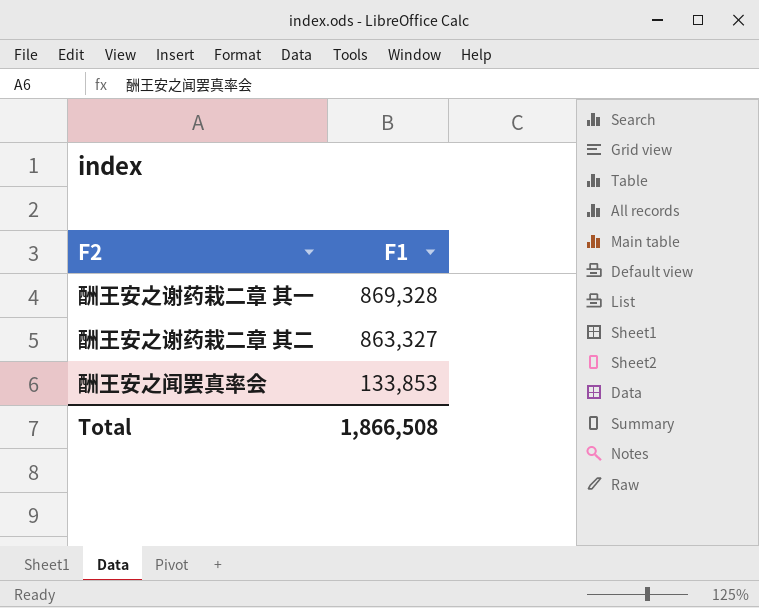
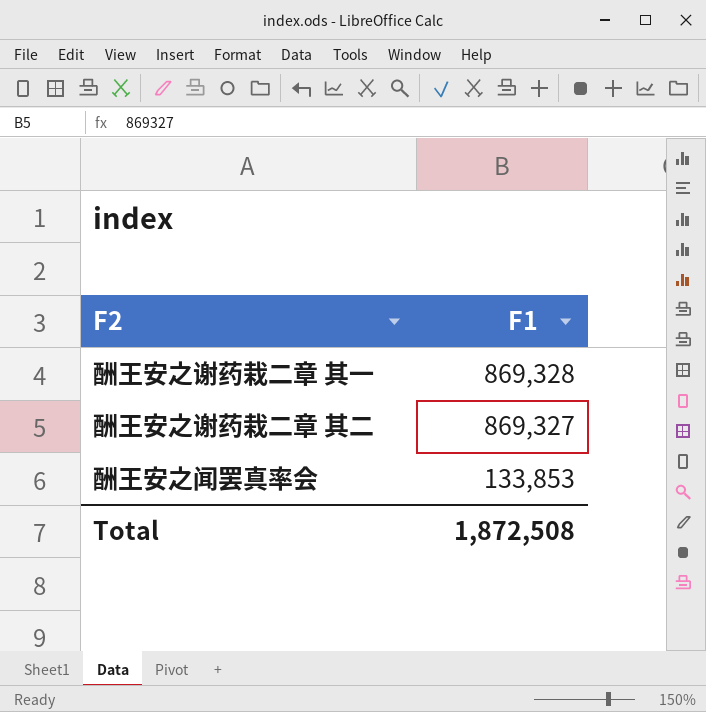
酬王安之谢药栽二章 其二 | F1: 863,327 -> 869,327
Total | F1: 1,866,508 -> 1,872,508

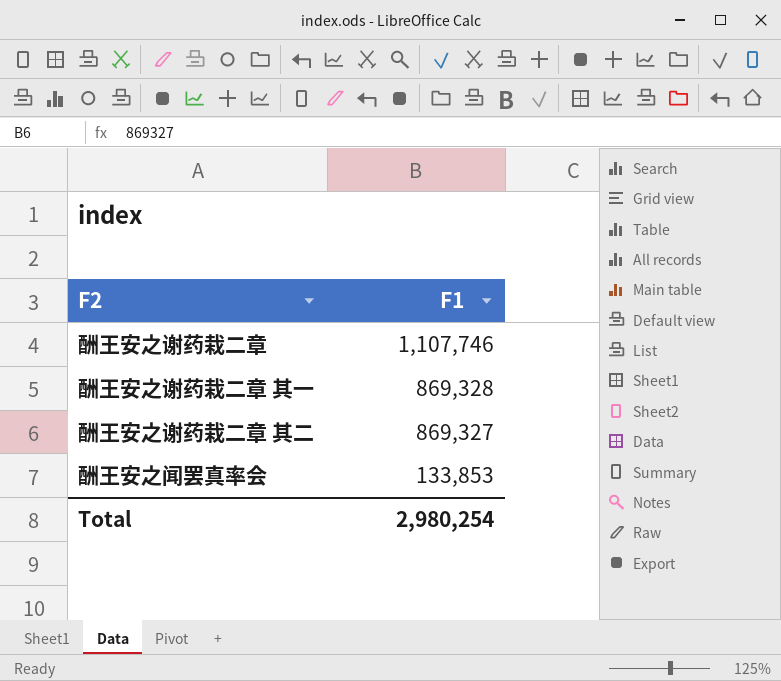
row 酬王安之谢药栽二章: none -> 1,107,746
Total | F1: 1,872,508 -> 2,980,254

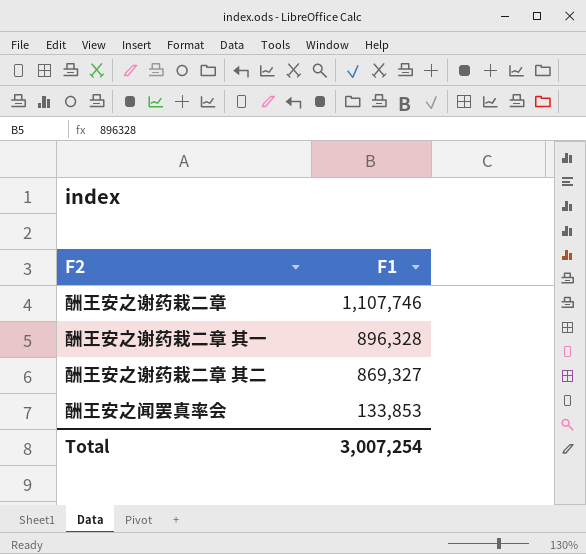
酬王安之谢药栽二章 其一 | F1: 869,328 -> 896,328
Total | F1: 2,980,254 -> 3,007,254

